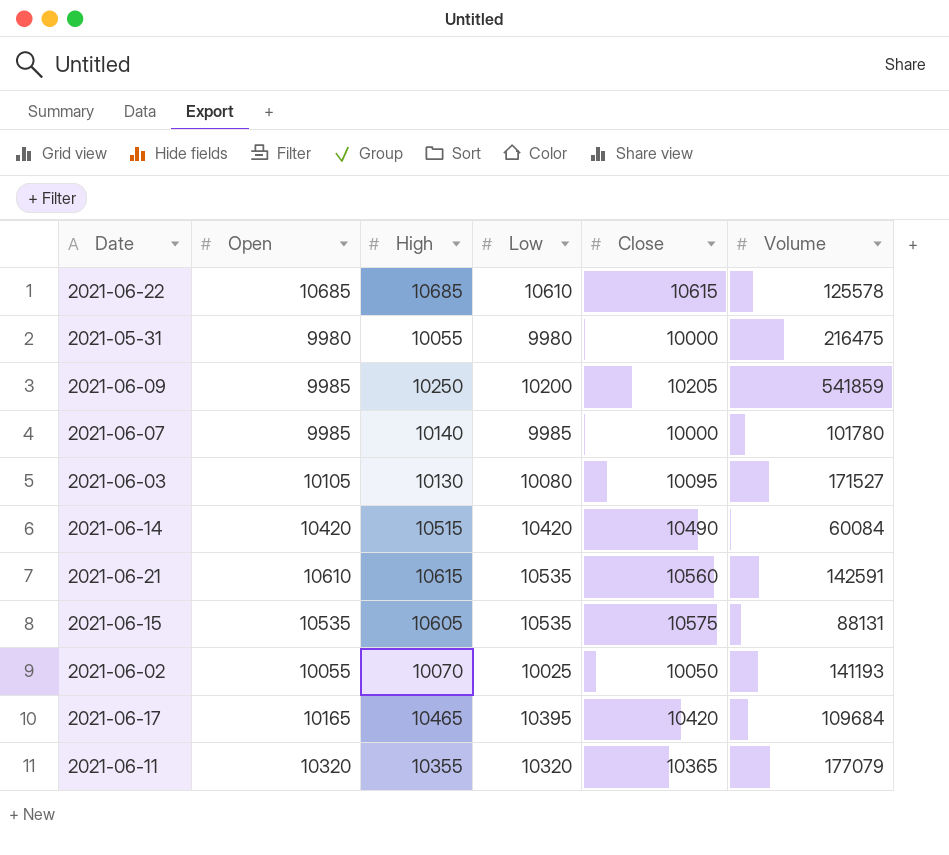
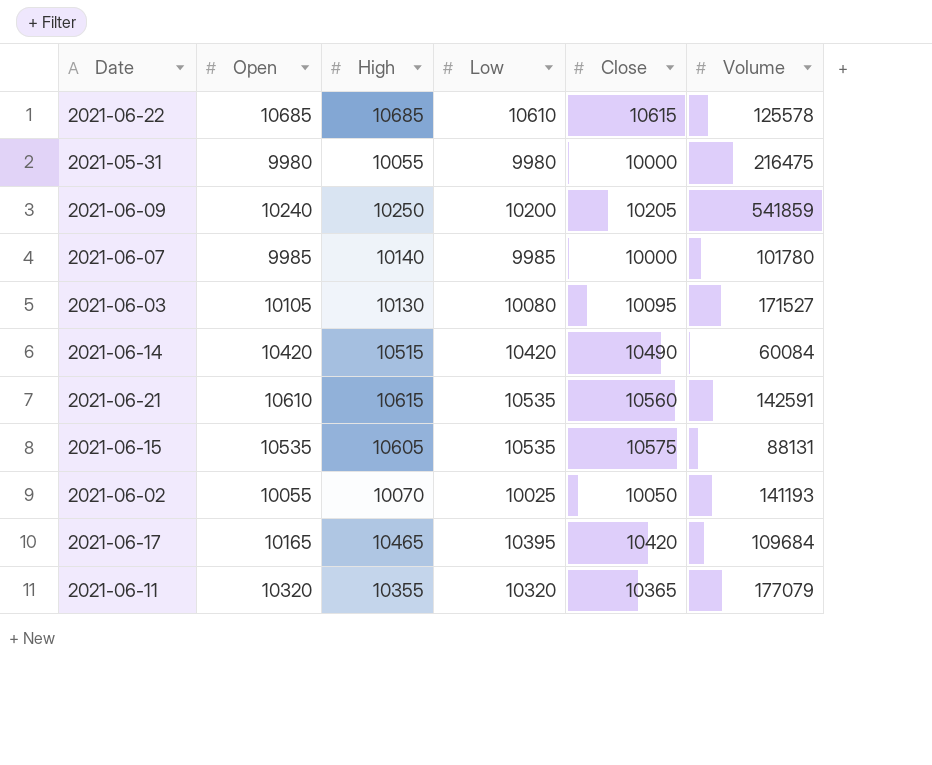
2021-06-09 | Open: 9985 -> 10240

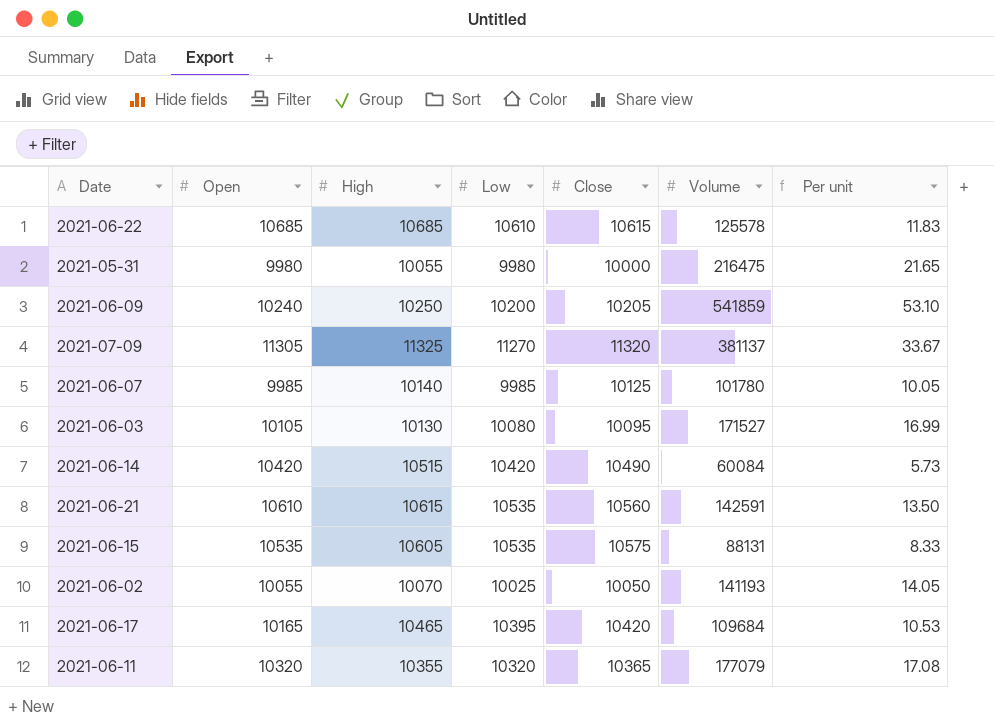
column Per unit | formula: none -> [Volume] / [Close]
row 2021-07-09: none -> 11305 | 11325 | 11270 | 11320 | 381137 | 33.67
2021-06-07 | Close: 10000 -> 10125

